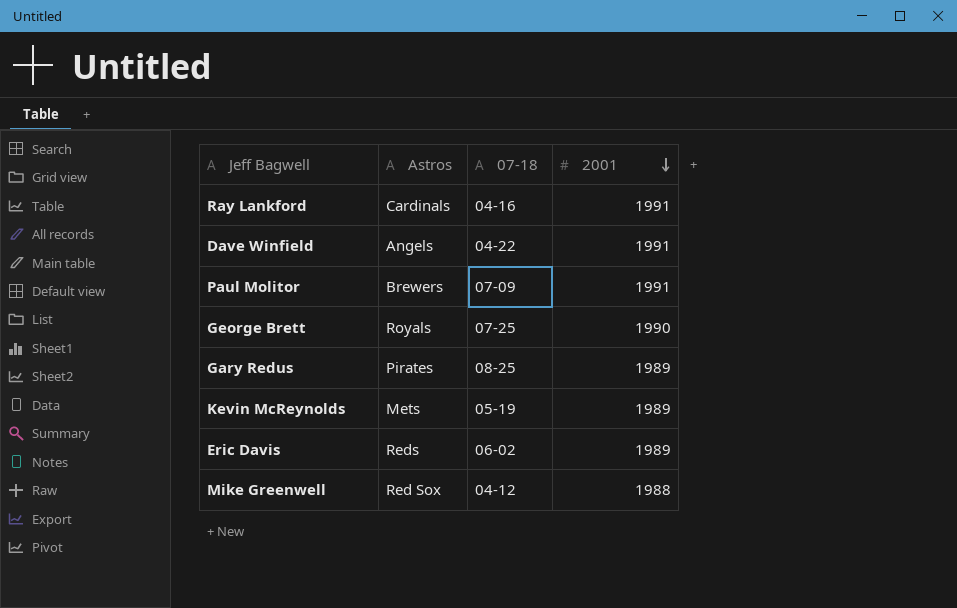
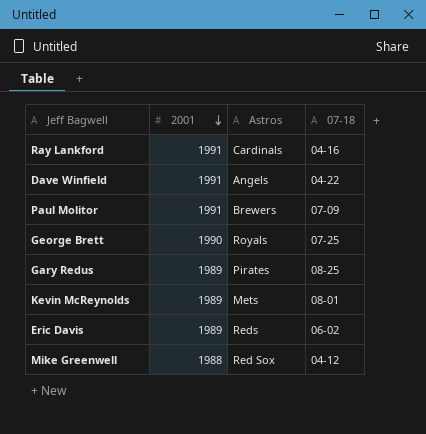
column 2001 | position: 4 -> 2
Kevin McReynolds | 07-18: 05-19 -> 08-01

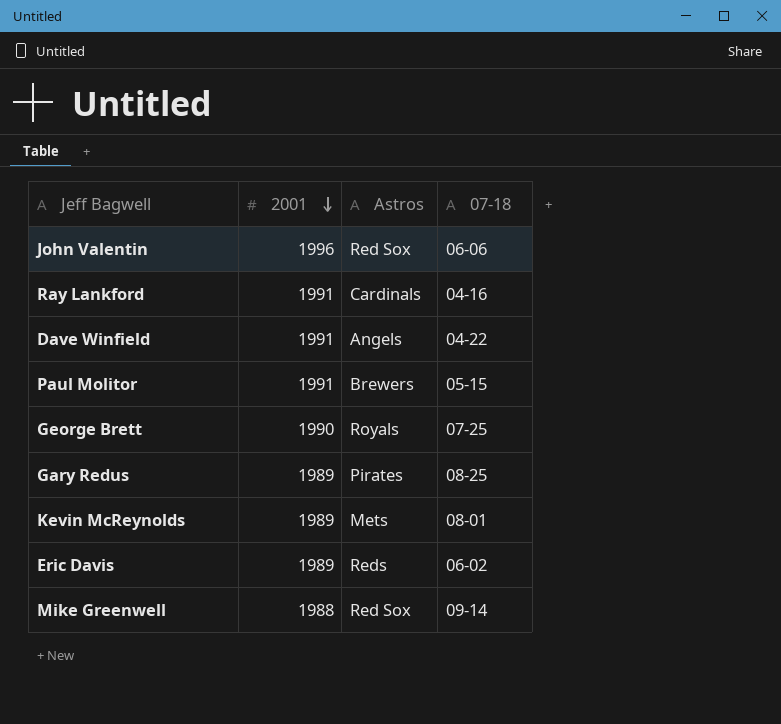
row John Valentin: none -> 1996 | Red Sox | 06-06
Paul Molitor | 07-18: 07-09 -> 05-15
Mike Greenwell | 07-18: 04-12 -> 09-14

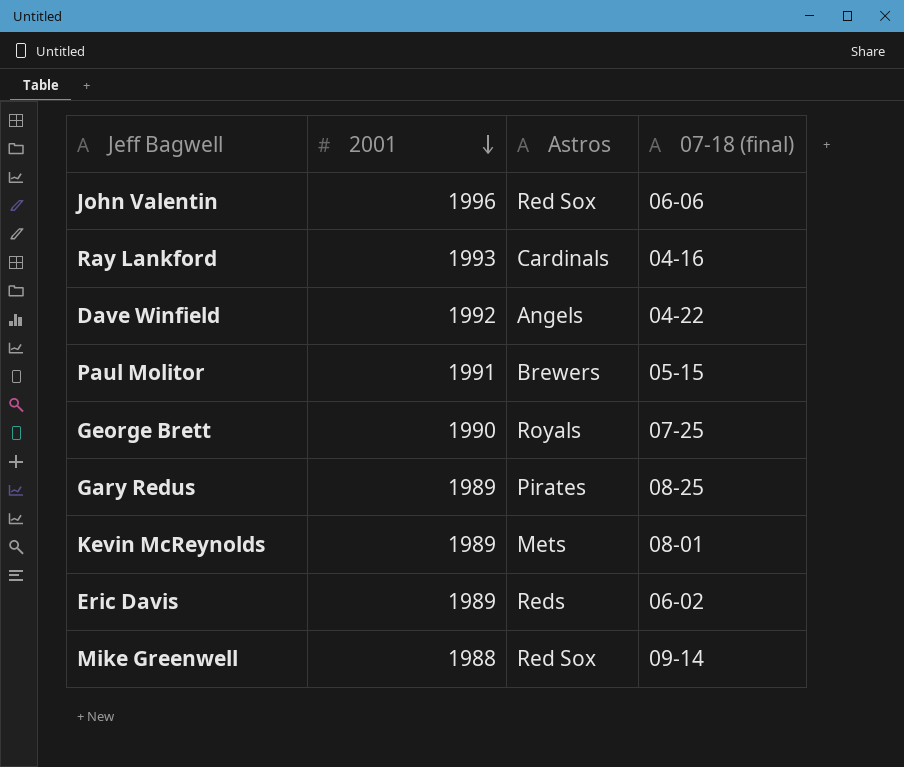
column name: 07-18 -> 07-18 (final)
Ray Lankford | 2001: 1991 -> 1993
Dave Winfield | 2001: 1991 -> 1992

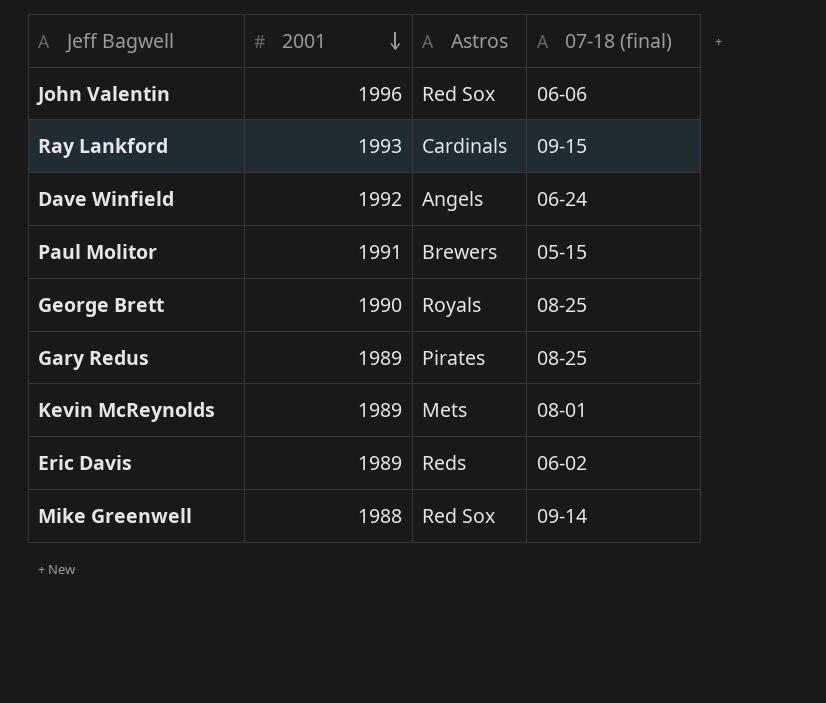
Ray Lankford | 07-18 (final): 04-16 -> 09-15
Dave Winfield | 07-18 (final): 04-22 -> 06-24
George Brett | 07-18 (final): 07-25 -> 08-25

